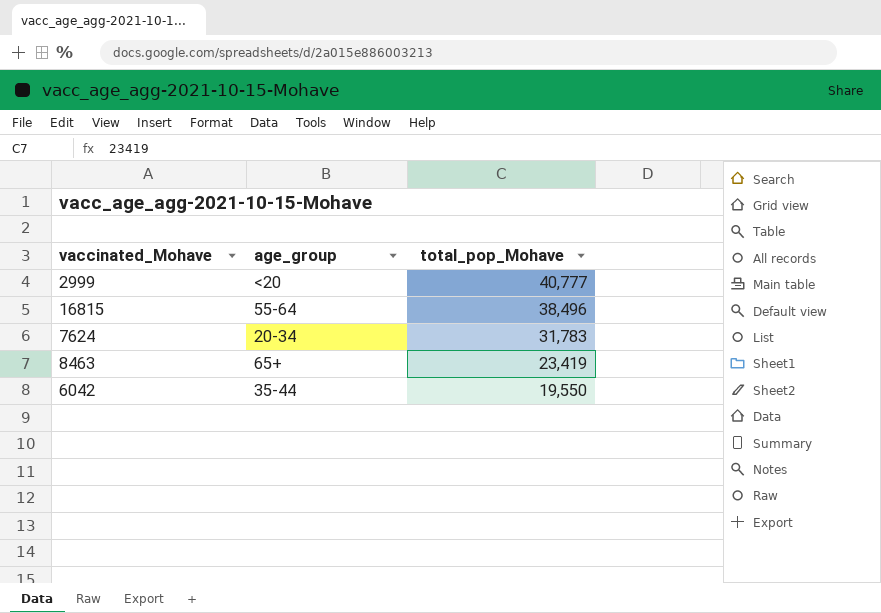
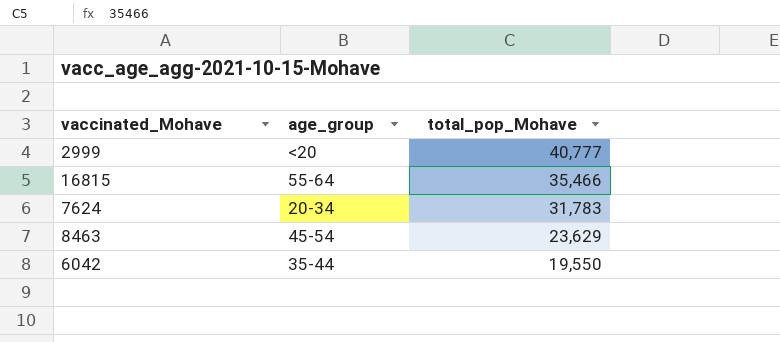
16815 | total_pop_Mohave: 38,496 -> 35,466
8463 | age_group: 65+ -> 45-54
8463 | total_pop_Mohave: 23,419 -> 23,629

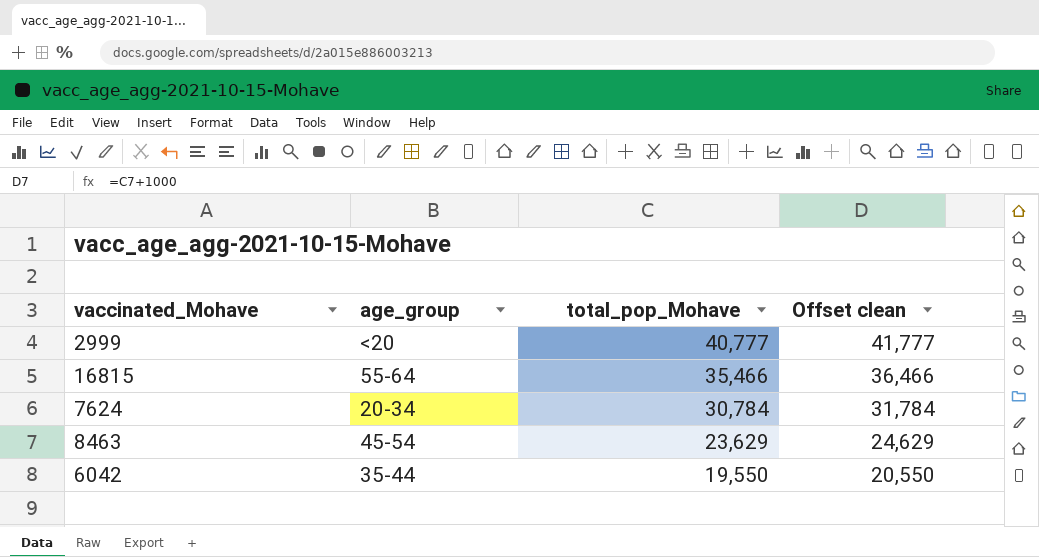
column Offset clean | formula: none -> [total_pop_Mohave] + 1000
7624 | total_pop_Mohave: 31,783 -> 30,784

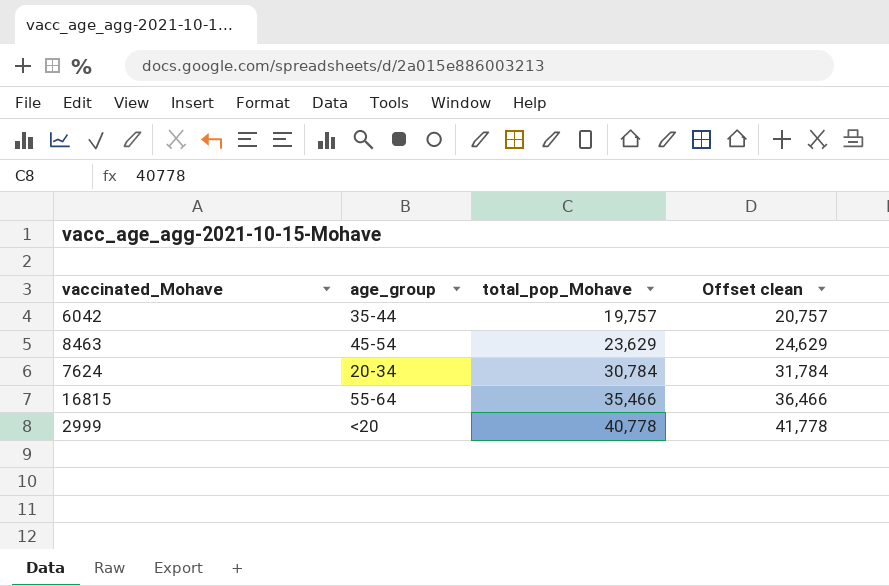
row order: total_pop_Mohave descending -> total_pop_Mohave ascending
6042 | total_pop_Mohave: 19,550 -> 19,757
6042 | Offset clean: 20,550 -> 20,757
2999 | total_pop_Mohave: 40,777 -> 40,778
2999 | Offset clean: 41,777 -> 41,778

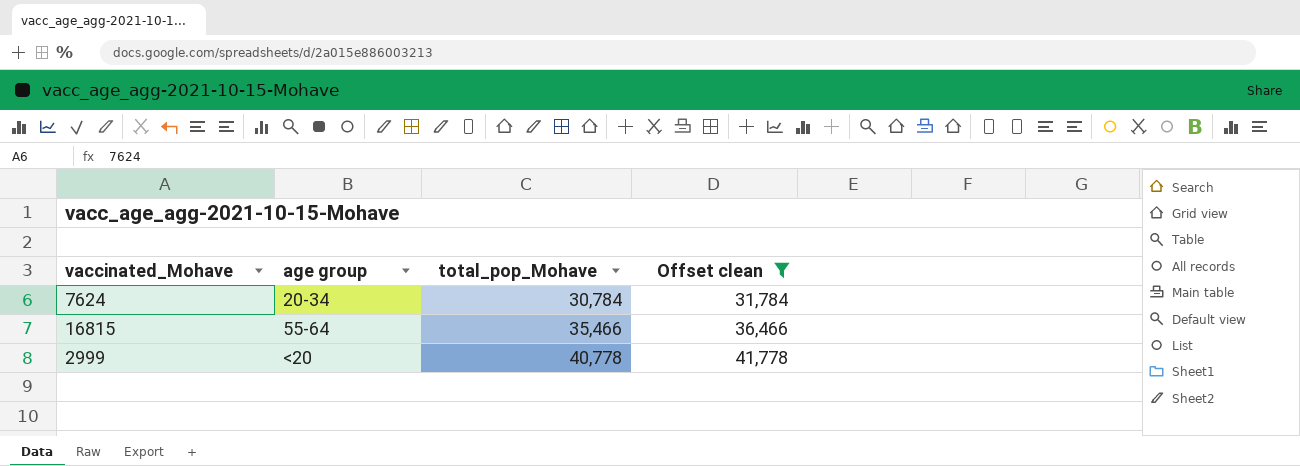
filter: none -> Offset clean >= 31,784
column name: age_group -> age group

